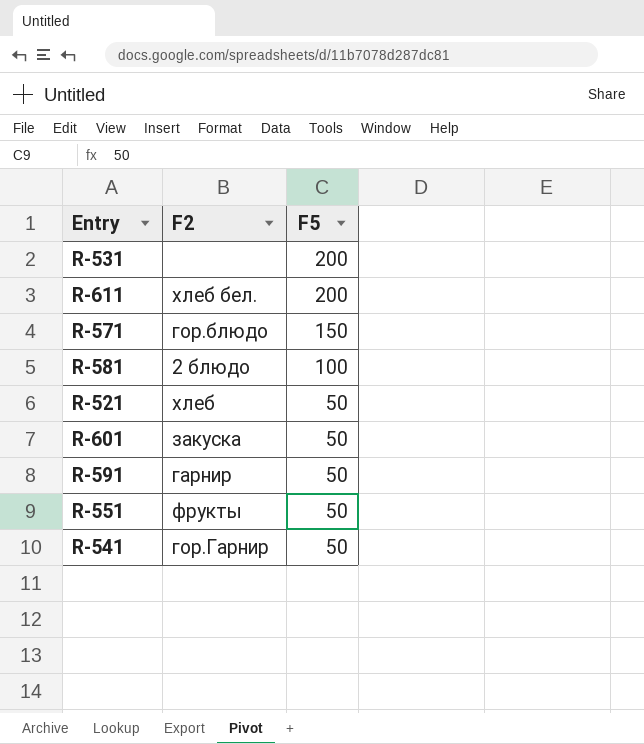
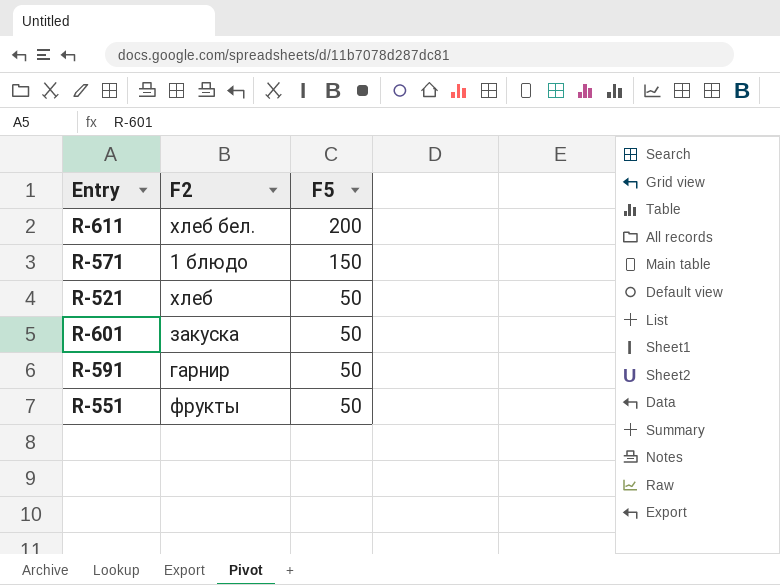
row R-531: none | 200 -> none
row R-581: 2 блюдо | 100 -> none
row R-541: гор.Гарнир | 50 -> none
R-571 | F2: гор.блюдо -> 1 блюдо

